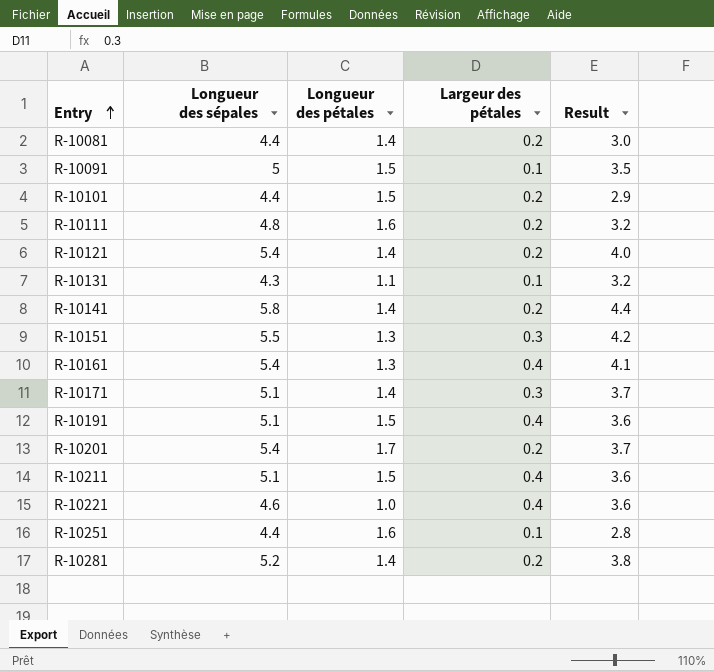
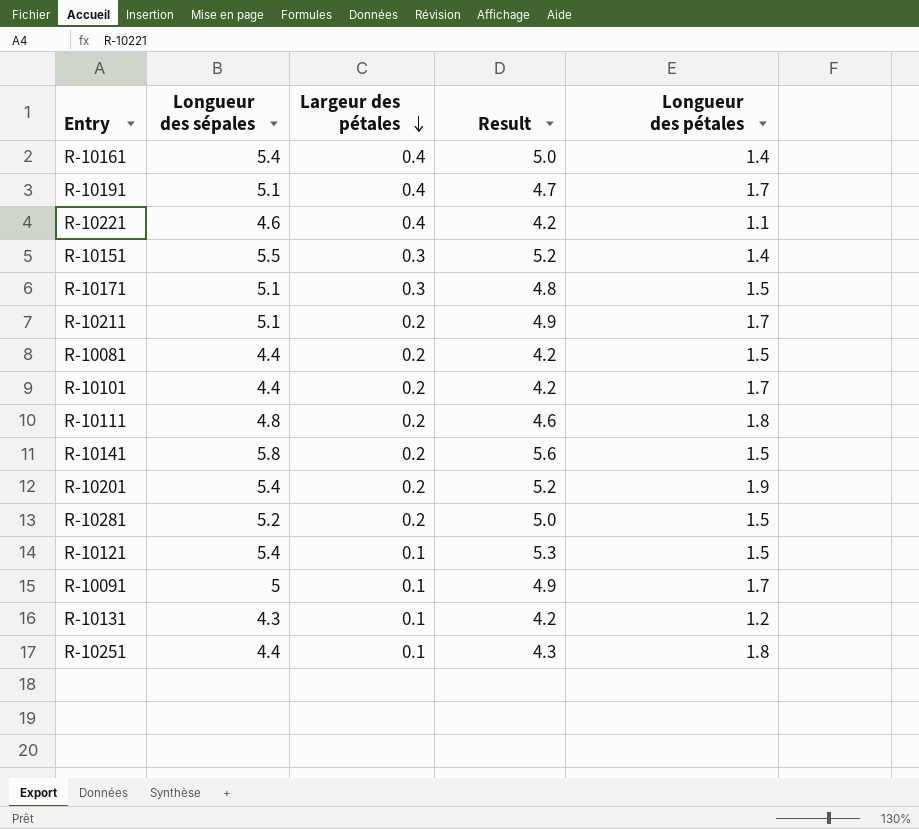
row order: Entry ascending -> Largeur des pétales descending
column Result | formula: [Longueur des sépales] - [Longueur des pétales] -> [Longueur des sépales] - [Largeur des pétales]
column Longueur des pétales | position: 3 -> 5
R-10161 | Longueur des pétales: 1.3 -> 1.4
R-10191 | Longueur des pétales: 1.5 -> 1.7
R-10221 | Longueur des pétales: 1.0 -> 1.1
R-10151 | Longueur des pétales: 1.3 -> 1.4
R-10171 | Longueur des pétales: 1.4 -> 1.5
R-10211 | Largeur des pétales: 0.4 -> 0.2
R-10211 | Longueur des pétales: 1.5 -> 1.7
R-10081 | Longueur des pétales: 1.4 -> 1.5
R-10101 | Longueur des pétales: 1.5 -> 1.7
R-10111 | Longueur des pétales: 1.6 -> 1.8
R-10141 | Longueur des pétales: 1.4 -> 1.5
R-10201 | Longueur des pétales: 1.7 -> 1.9
R-10281 | Longueur des pétales: 1.4 -> 1.5
R-10121 | Largeur des pétales: 0.2 -> 0.1
R-10121 | Longueur des pétales: 1.4 -> 1.5
R-10091 | Longueur des pétales: 1.5 -> 1.7
R-10131 | Longueur des pétales: 1.1 -> 1.2
R-10251 | Longueur des pétales: 1.6 -> 1.8

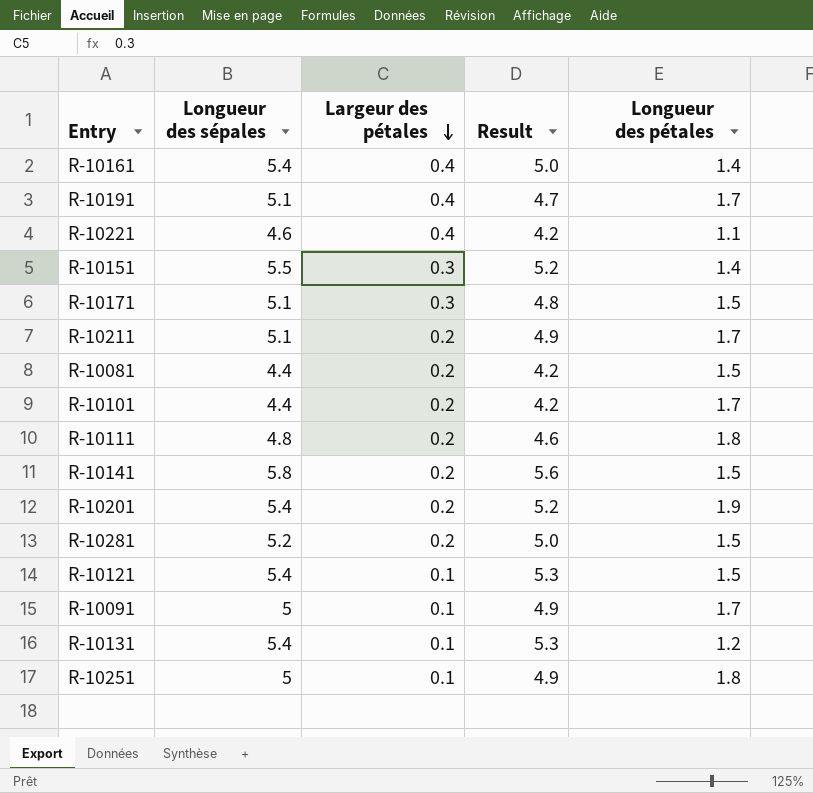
R-10131 | Longueur des sépales: 4.3 -> 5.4
R-10131 | Result: 4.2 -> 5.3
R-10251 | Longueur des sépales: 4.4 -> 5
R-10251 | Result: 4.3 -> 4.9

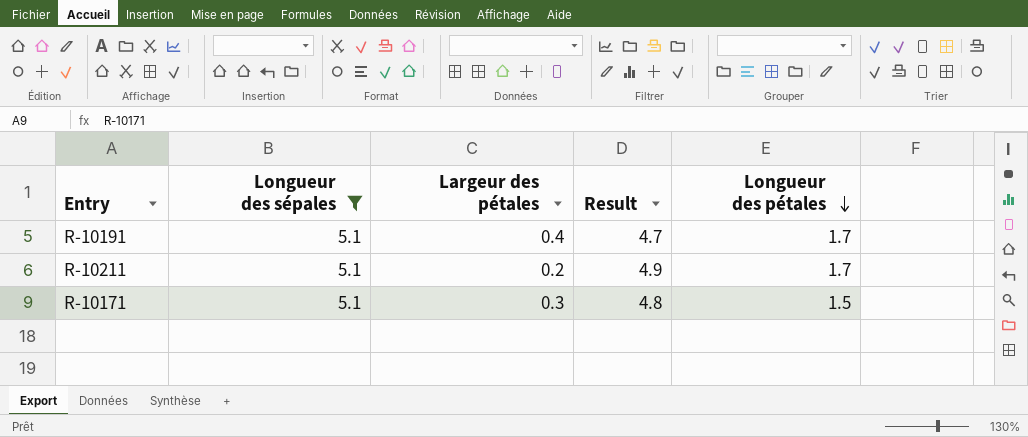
filter: none -> Longueur des sépales = 5.1
row order: Largeur des pétales descending -> Longueur des pétales descending

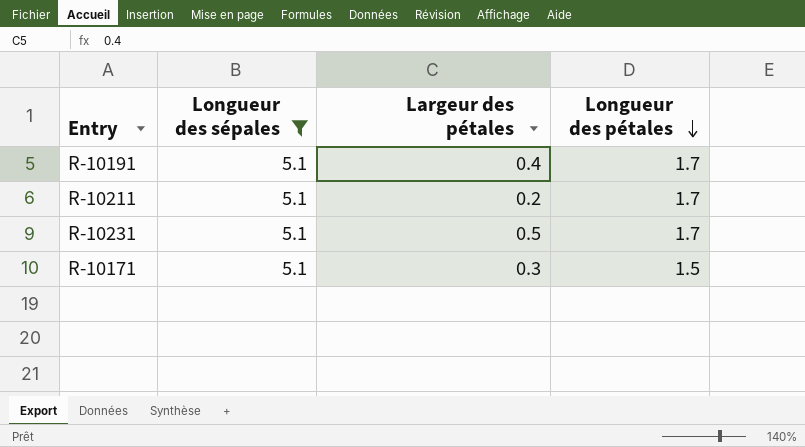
column Result | formula: [Longueur des sépales] - [Largeur des pétales] -> none
row R-10231: none -> 5.1 | 0.5 | 1.7

